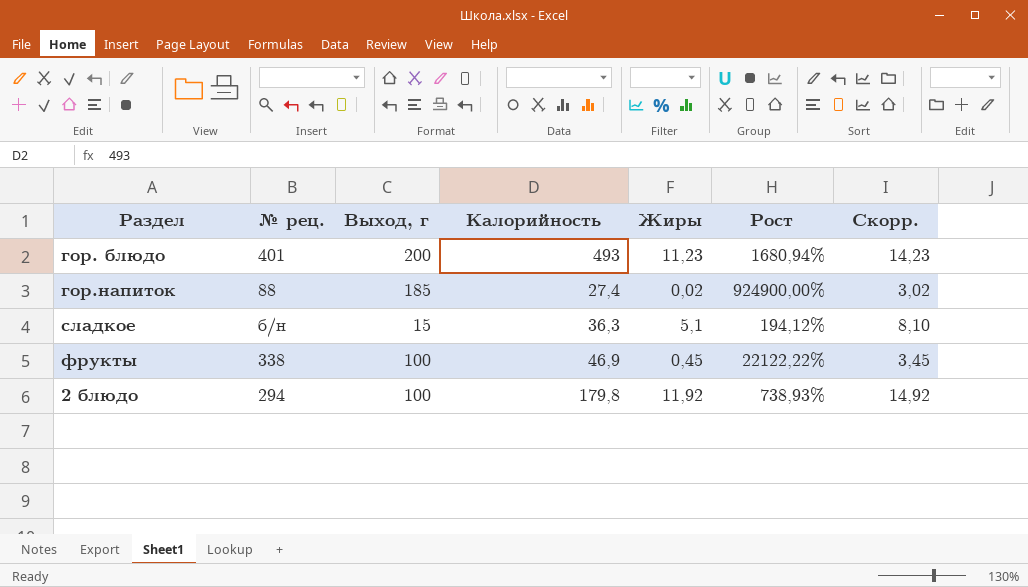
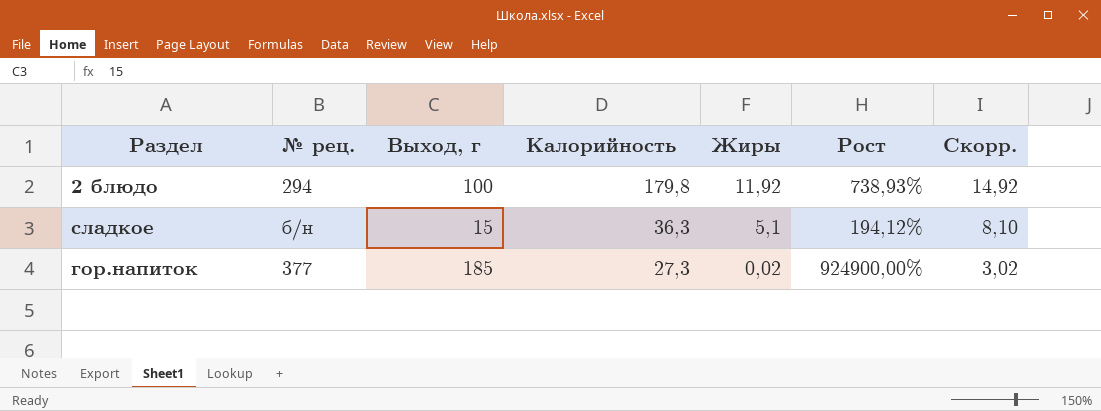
row order: none -> Калорийность descending
row гор. блюдо: 401 | 200 | 493 | 11,23 | 1680,94% | 14,23 -> none
row фрукты: 338 | 100 | 46,9 | 0,45 | 22122,22% | 3,45 -> none
гор.напиток | № рец.: 88 -> 377
гор.напиток | Калорийность: 27,4 -> 27,3

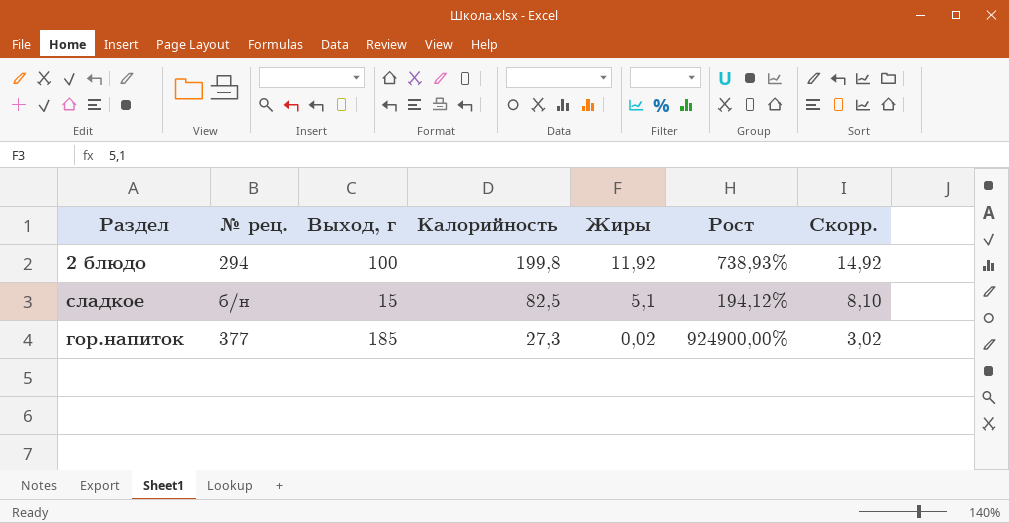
2 блюдо | Калорийность: 179,8 -> 199,8
сладкое | Калорийность: 36,3 -> 82,5

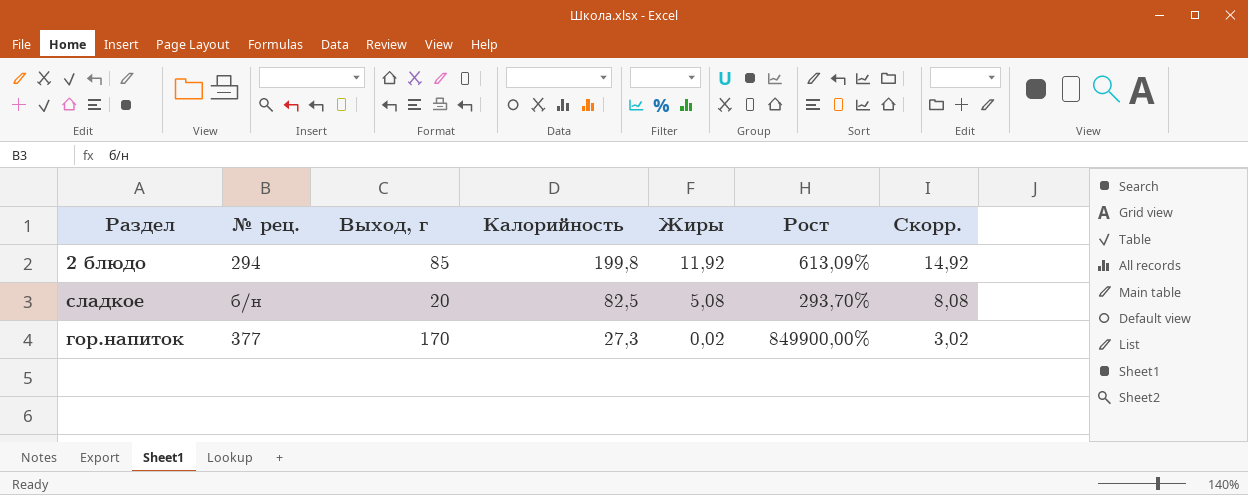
2 блюдо | Выход, г: 100 -> 85
2 блюдо | Рост: 738,93% -> 613,09%
сладкое | Выход, г: 15 -> 20
сладкое | Жиры: 5,1 -> 5,08
сладкое | Рост: 194,12% -> 293,70%
сладкое | Скорр.: 8,10 -> 8,08
гор.напиток | Выход, г: 185 -> 170
гор.напиток | Рост: 924900,00% -> 849900,00%

